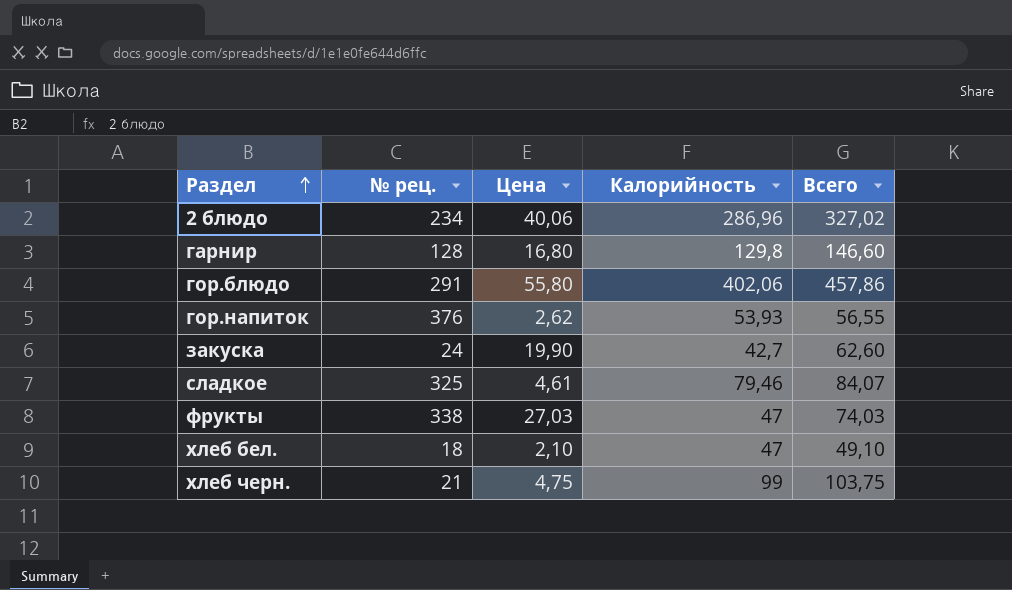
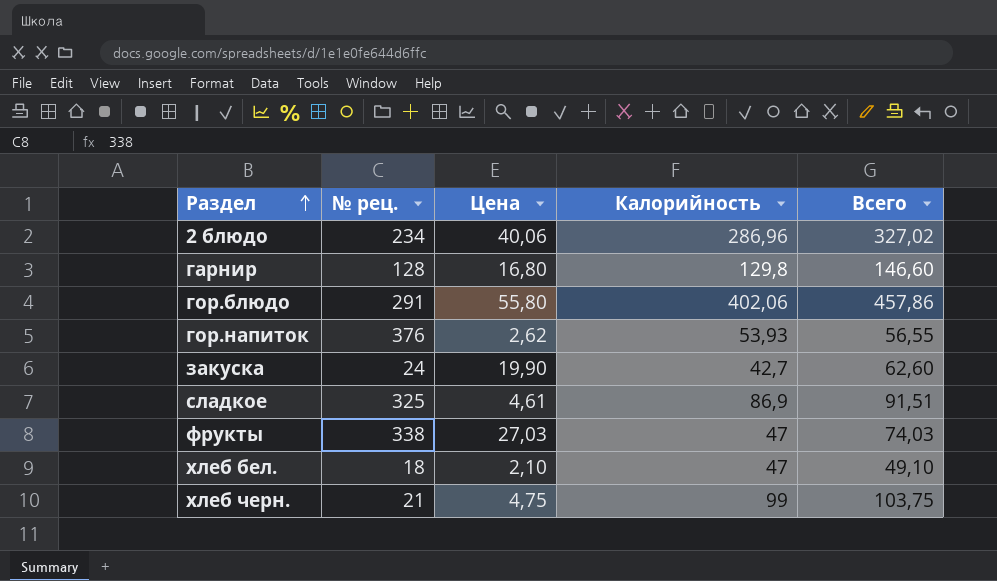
сладкое | Калорийность: 79,46 -> 86,9
сладкое | Всего: 84,07 -> 91,51

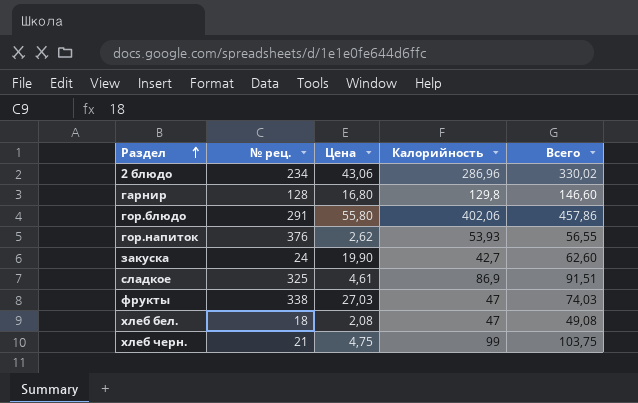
2 блюдо | Цена: 40,06 -> 43,06
2 блюдо | Всего: 327,02 -> 330,02
хлеб бел. | Цена: 2,10 -> 2,08
хлеб бел. | Всего: 49,10 -> 49,08

